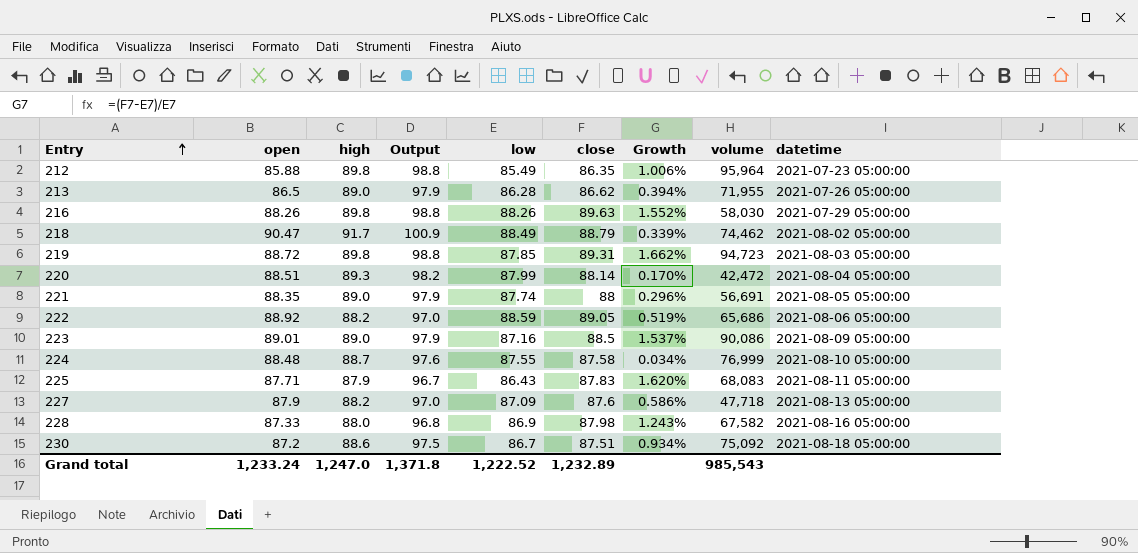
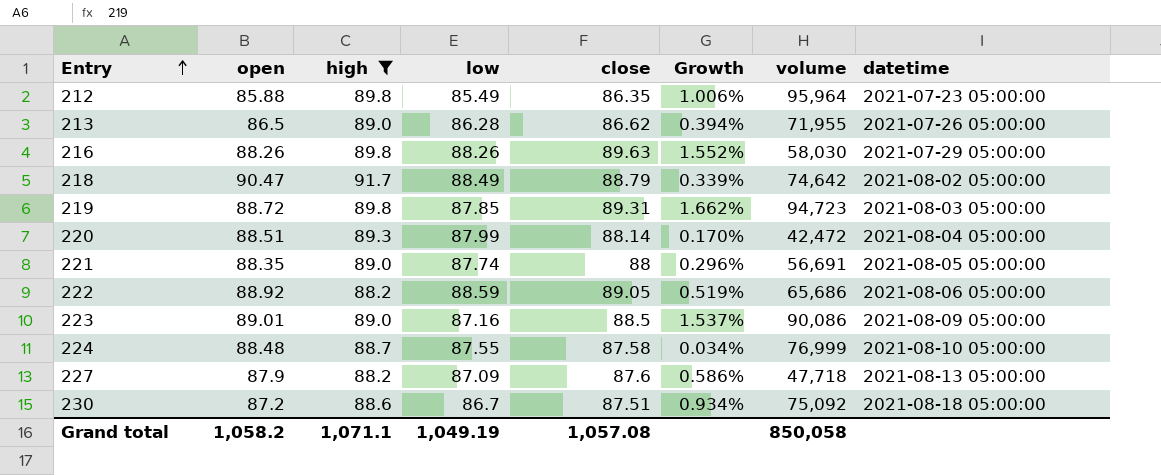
filter: none -> high >= 88.2
column Output | formula: [high] * 1.1 -> none
218 | volume: 74,462 -> 74,642
Grand total | open: 1,233.24 -> 1,058.2
Grand total | high: 1,247.0 -> 1,071.1
Grand total | low: 1,222.52 -> 1,049.19
Grand total | close: 1,232.89 -> 1,057.08
Grand total | volume: 985,543 -> 850,058

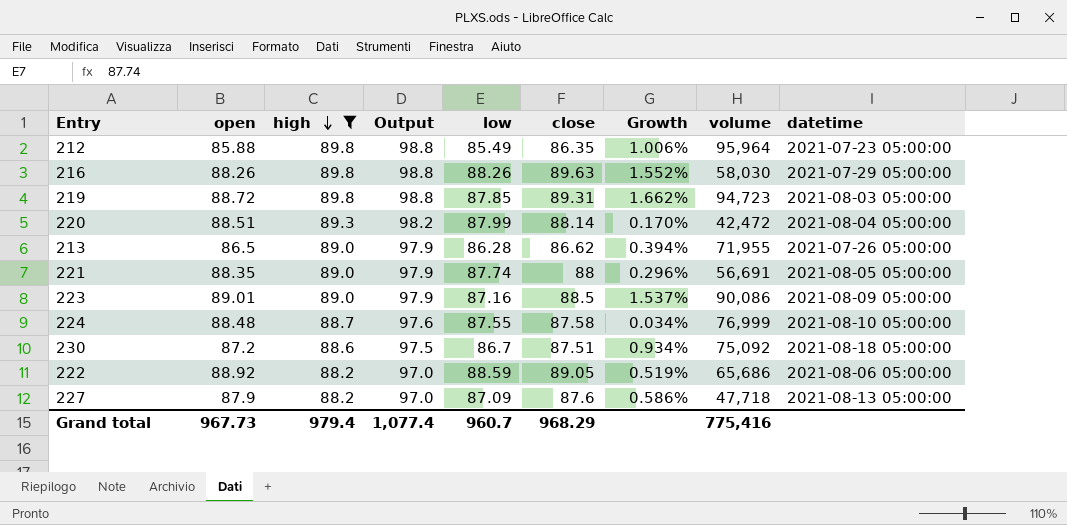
row order: Entry ascending -> high descending
column Output | formula: none -> [high] * 1.1
row 218: 90.47 | 91.7 | 88.49 | 88.79 | 0.339% | 74,642 | 2021-08-02 05:00:00 -> none
Grand total | open: 1,058.2 -> 967.73
Grand total | high: 1,071.1 -> 979.4
Grand total | low: 1,049.19 -> 960.7
Grand total | close: 1,057.08 -> 968.29
Grand total | volume: 850,058 -> 775,416

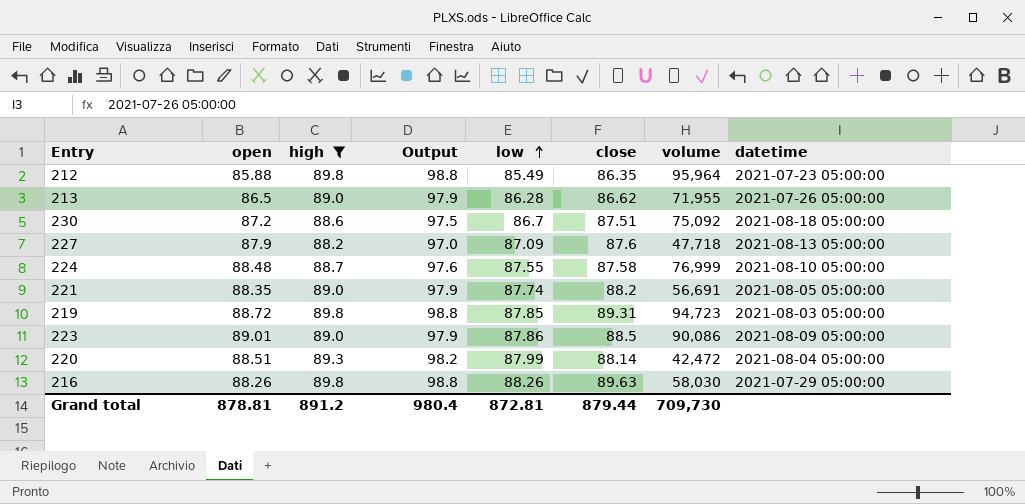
row order: high descending -> low ascending
column Growth | formula: ([close] - [low]) / [low] -> none
row 222: 88.92 | 88.2 | 97.0 | 88.59 | 89.05 | 0.519% | 65,686 | 2021-08-06 05:00:00 -> none
221 | close: 88 -> 88.2
223 | low: 87.16 -> 87.86
Grand total | open: 967.73 -> 878.81
Grand total | high: 979.4 -> 891.2
Grand total | Output: 1,077.4 -> 980.4
Grand total | low: 960.7 -> 872.81
Grand total | close: 968.29 -> 879.44
Grand total | volume: 775,416 -> 709,730

